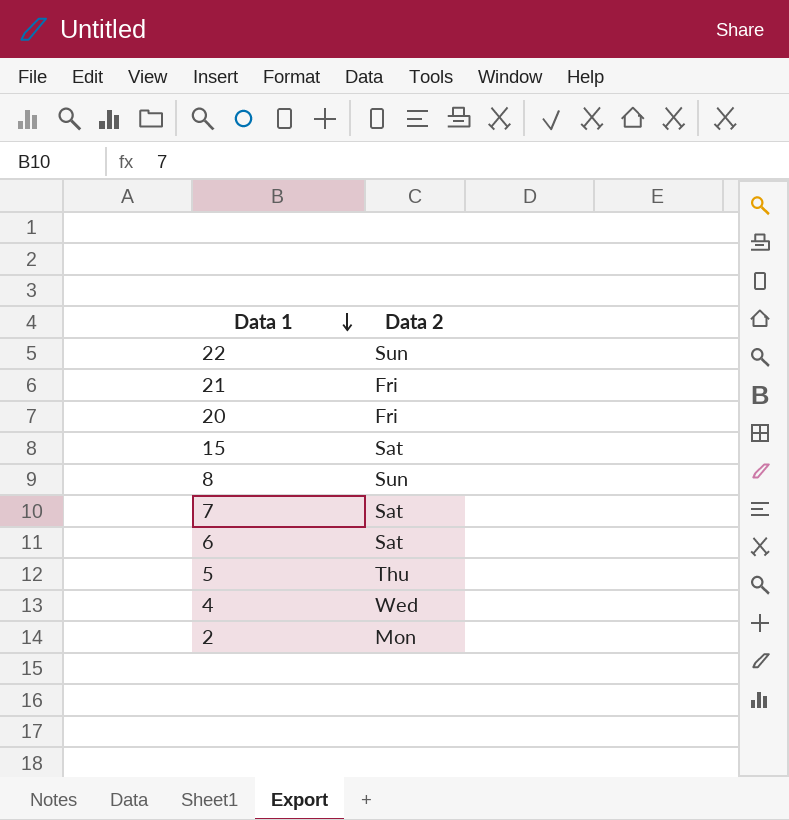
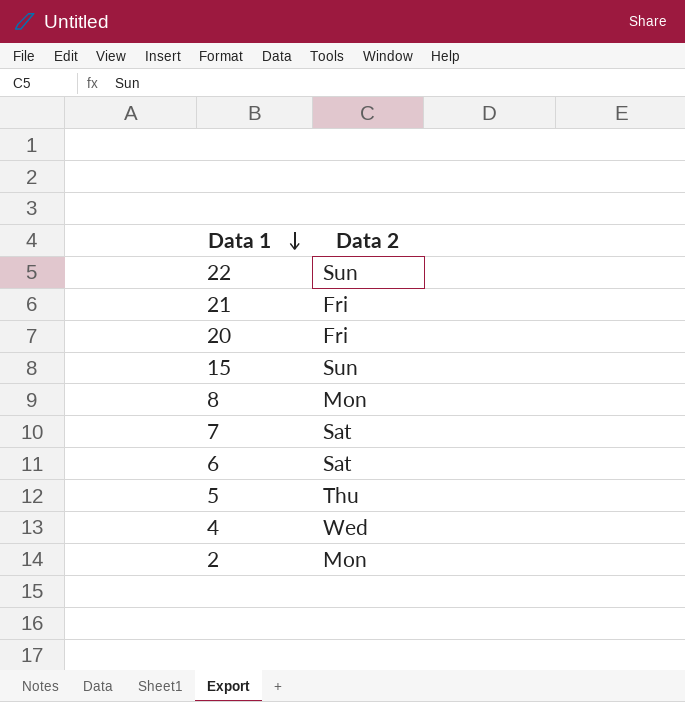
15 | Data 2: Sat -> Sun
8 | Data 2: Sun -> Mon

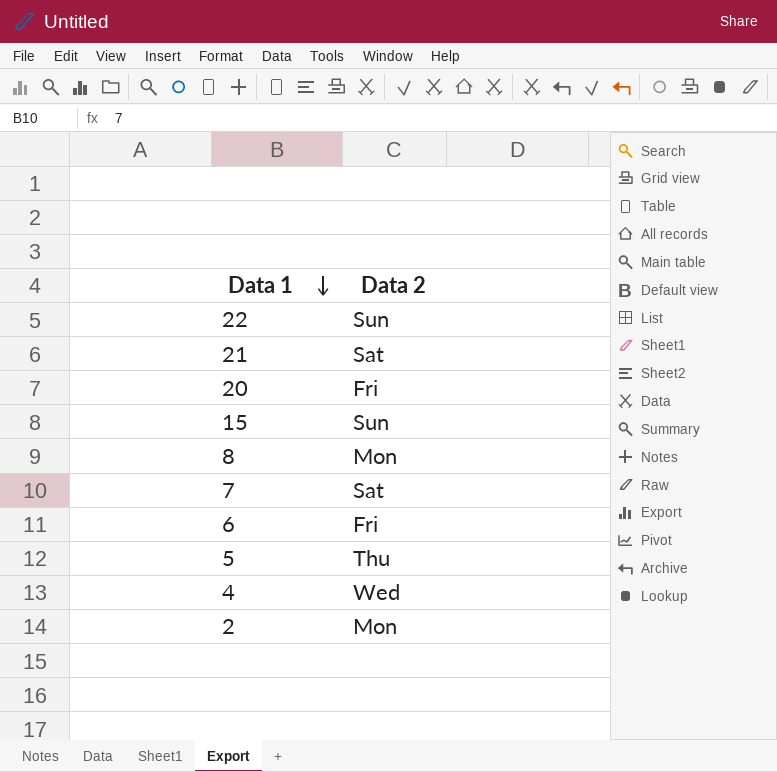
21 | Data 2: Fri -> Sat
6 | Data 2: Sat -> Fri

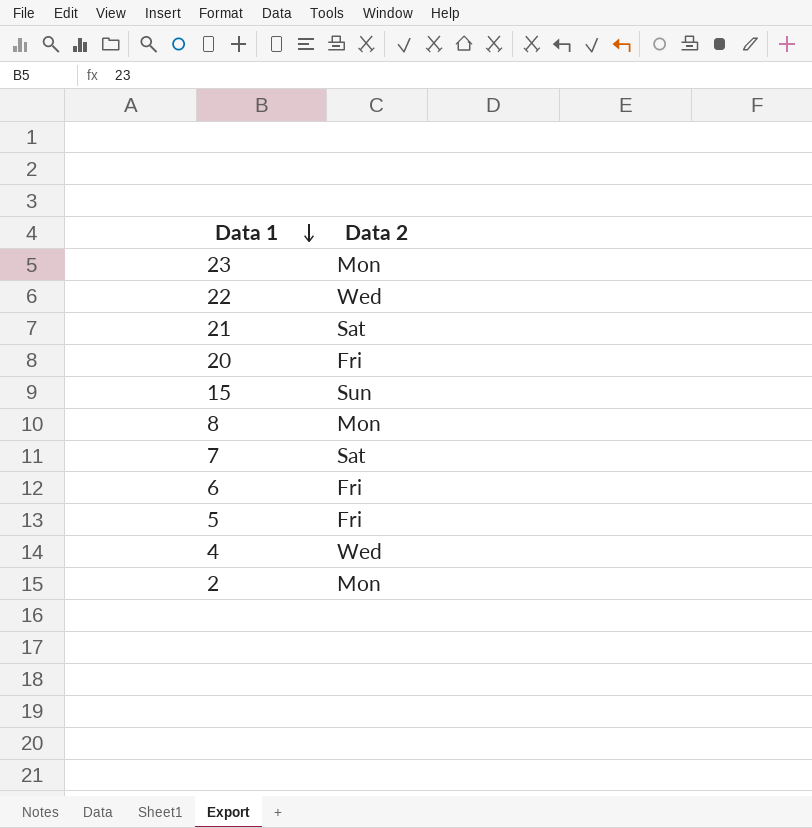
row 23: none -> Mon
22 | Data 2: Sun -> Wed
5 | Data 2: Thu -> Fri

